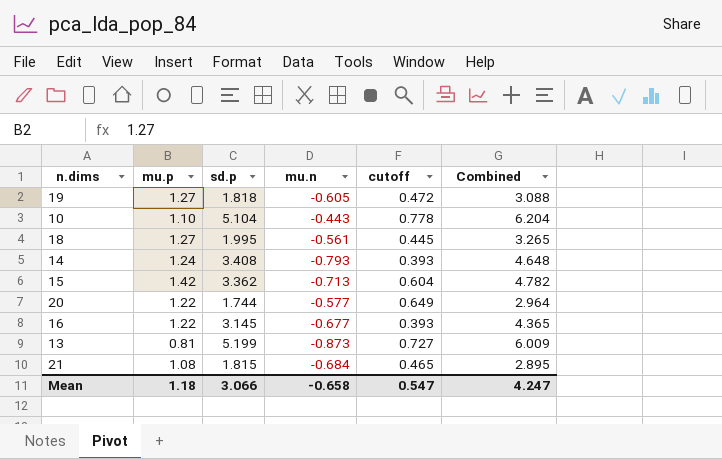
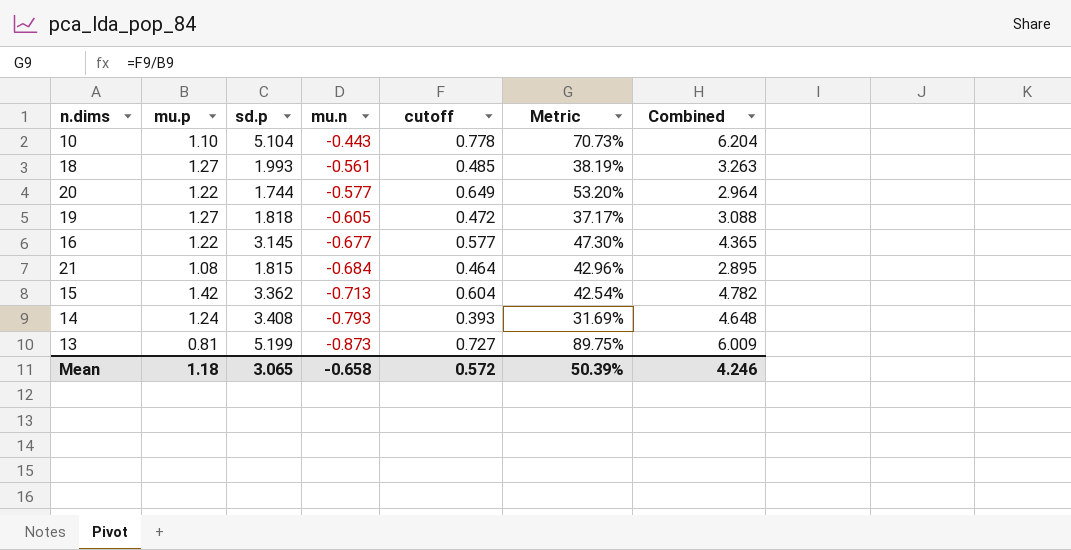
row order: none -> mu.n descending
column Metric | formula: none -> [cutoff] / [mu.p]
18 | sd.p: 1.995 -> 1.993
18 | cutoff: 0.445 -> 0.485
18 | Combined: 3.265 -> 3.263
16 | cutoff: 0.393 -> 0.577
21 | cutoff: 0.465 -> 0.464
Mean | sd.p: 3.066 -> 3.065
Mean | cutoff: 0.547 -> 0.572
Mean | Combined: 4.247 -> 4.246

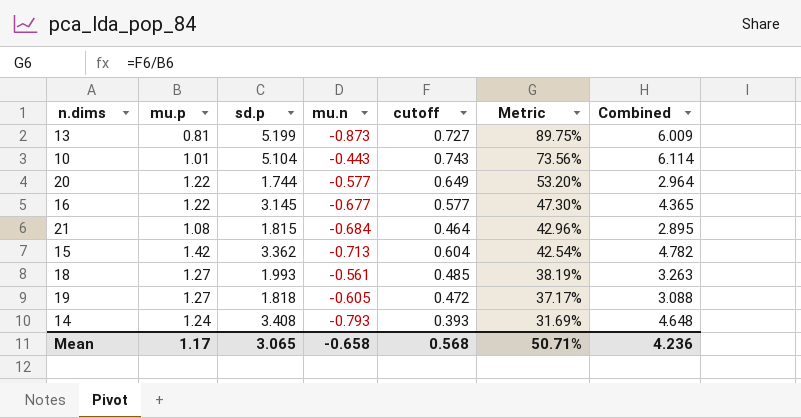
row order: mu.n descending -> Metric descending
10 | mu.p: 1.10 -> 1.01
10 | cutoff: 0.778 -> 0.743
10 | Metric: 70.73% -> 73.56%
10 | Combined: 6.204 -> 6.114
Mean | mu.p: 1.18 -> 1.17
Mean | cutoff: 0.572 -> 0.568
Mean | Metric: 50.39% -> 50.71%
Mean | Combined: 4.246 -> 4.236

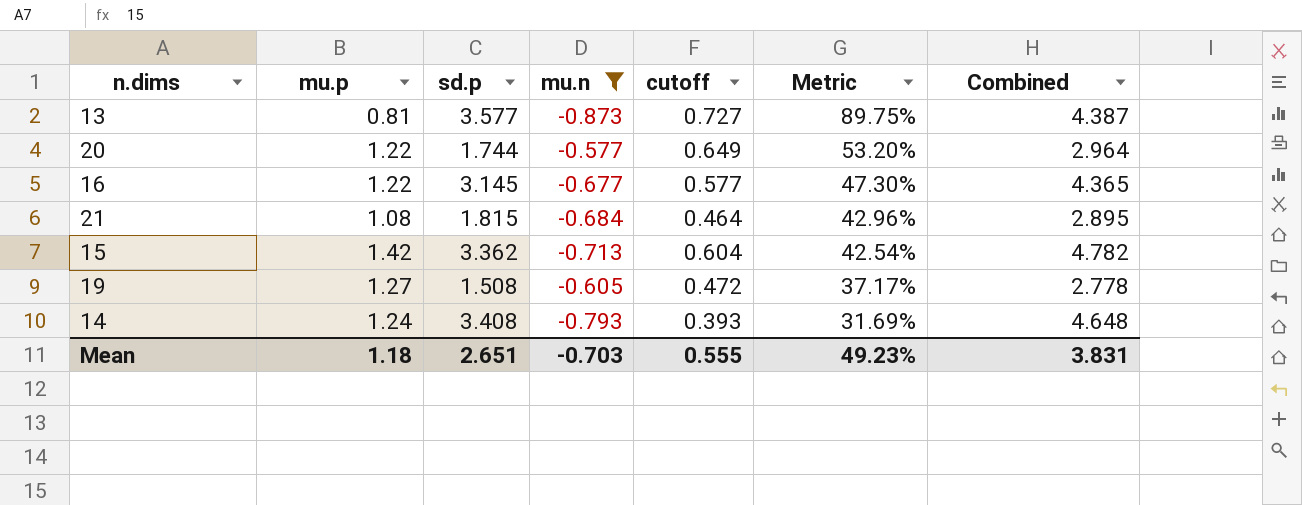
filter: none -> mu.n <= -0.577
13 | sd.p: 5.199 -> 3.577
13 | Combined: 6.009 -> 4.387
19 | sd.p: 1.818 -> 1.508
19 | Combined: 3.088 -> 2.778
Mean | mu.p: 1.17 -> 1.18
Mean | sd.p: 3.065 -> 2.651
Mean | mu.n: -0.658 -> -0.703
Mean | cutoff: 0.568 -> 0.555
Mean | Metric: 50.71% -> 49.23%
Mean | Combined: 4.236 -> 3.831

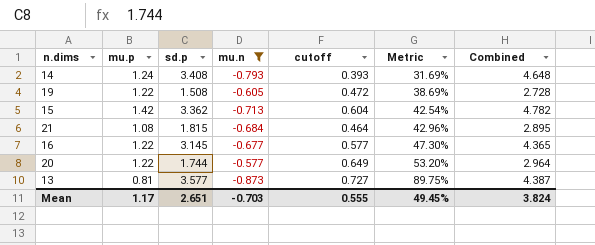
row order: Metric descending -> Metric ascending
19 | mu.p: 1.27 -> 1.22
19 | Metric: 37.17% -> 38.69%
19 | Combined: 2.778 -> 2.728
Mean | mu.p: 1.18 -> 1.17
Mean | Metric: 49.23% -> 49.45%
Mean | Combined: 3.831 -> 3.824

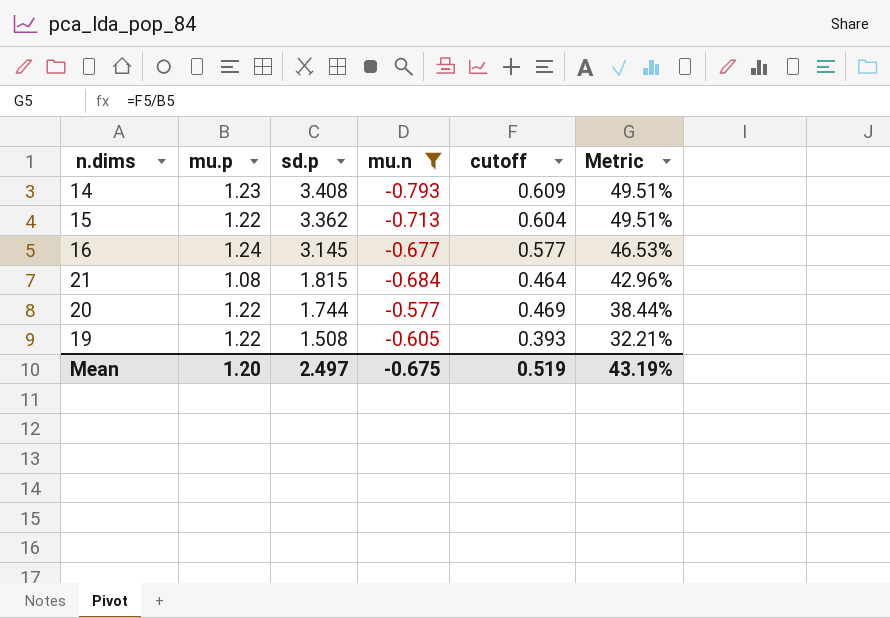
row order: Metric ascending -> sd.p descending
column Combined | formula: [mu.p] + [sd.p] -> none
row 13: 0.81 | 3.577 | -0.873 | 0.727 | 89.75% | 4.387 -> none
14 | mu.p: 1.24 -> 1.23
14 | cutoff: 0.393 -> 0.609
14 | Metric: 31.69% -> 49.51%
15 | mu.p: 1.42 -> 1.22
15 | Metric: 42.54% -> 49.51%
16 | mu.p: 1.22 -> 1.24
16 | Metric: 47.30% -> 46.53%
20 | cutoff: 0.649 -> 0.469
20 | Metric: 53.20% -> 38.44%
19 | cutoff: 0.472 -> 0.393
19 | Metric: 38.69% -> 32.21%
Mean | mu.p: 1.17 -> 1.20
Mean | sd.p: 2.651 -> 2.497
Mean | mu.n: -0.703 -> -0.675
Mean | cutoff: 0.555 -> 0.519
Mean | Metric: 49.45% -> 43.19%

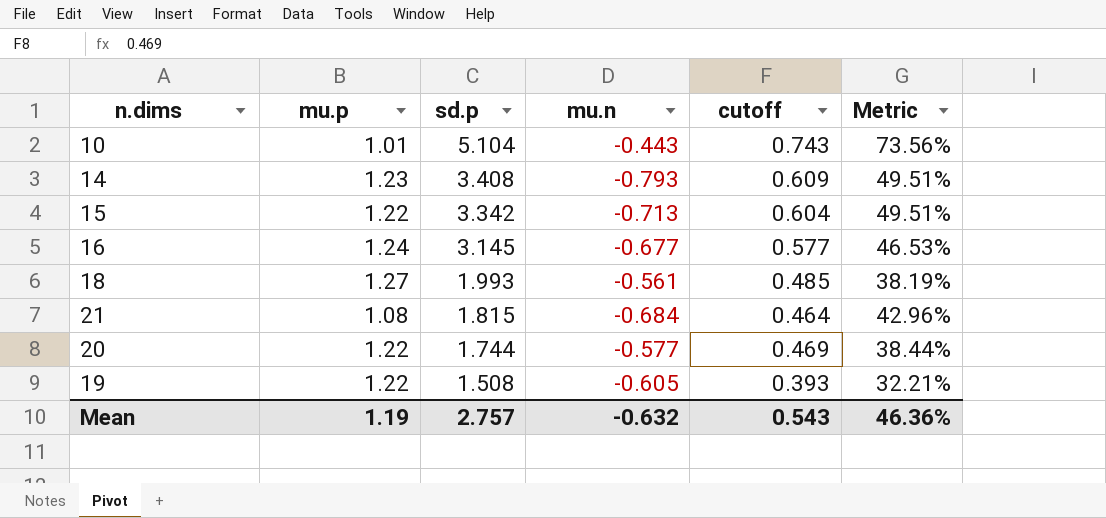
filter: mu.n <= -0.577 -> none
15 | sd.p: 3.362 -> 3.342
Mean | mu.p: 1.20 -> 1.19
Mean | sd.p: 2.497 -> 2.757
Mean | mu.n: -0.675 -> -0.632
Mean | cutoff: 0.519 -> 0.543
Mean | Metric: 43.19% -> 46.36%

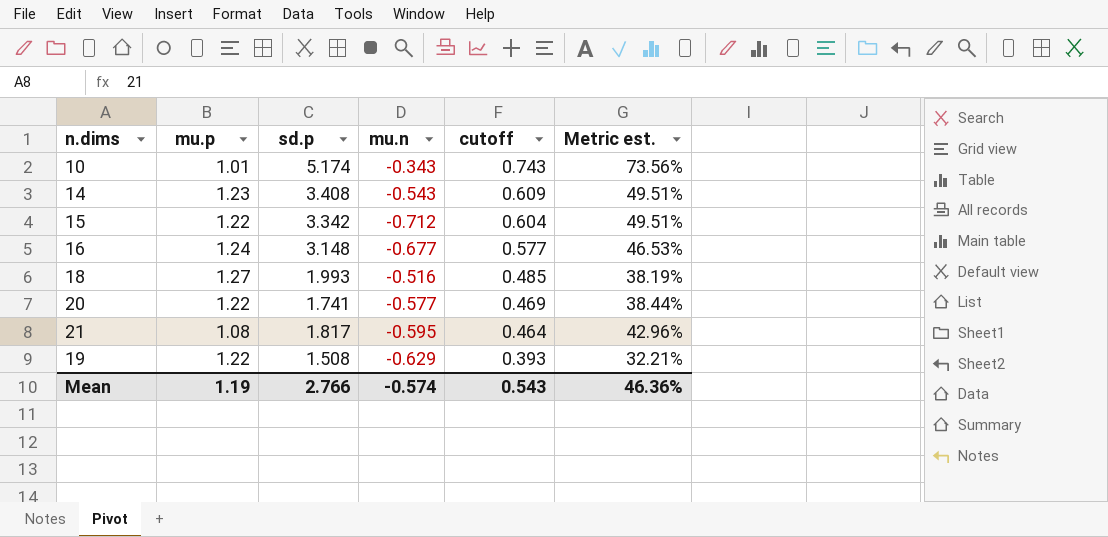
row order: sd.p descending -> cutoff descending
column name: Metric -> Metric est.
10 | sd.p: 5.104 -> 5.174
10 | mu.n: -0.443 -> -0.343
14 | mu.n: -0.793 -> -0.543
15 | mu.n: -0.713 -> -0.712
16 | sd.p: 3.145 -> 3.148
18 | mu.n: -0.561 -> -0.516
20 | sd.p: 1.744 -> 1.741
21 | sd.p: 1.815 -> 1.817
21 | mu.n: -0.684 -> -0.595
19 | mu.n: -0.605 -> -0.629
Mean | sd.p: 2.757 -> 2.766
Mean | mu.n: -0.632 -> -0.574

